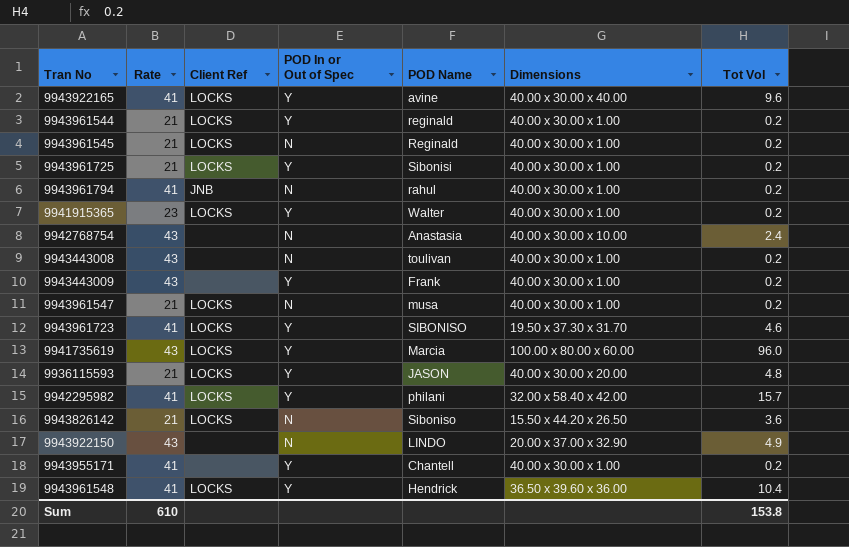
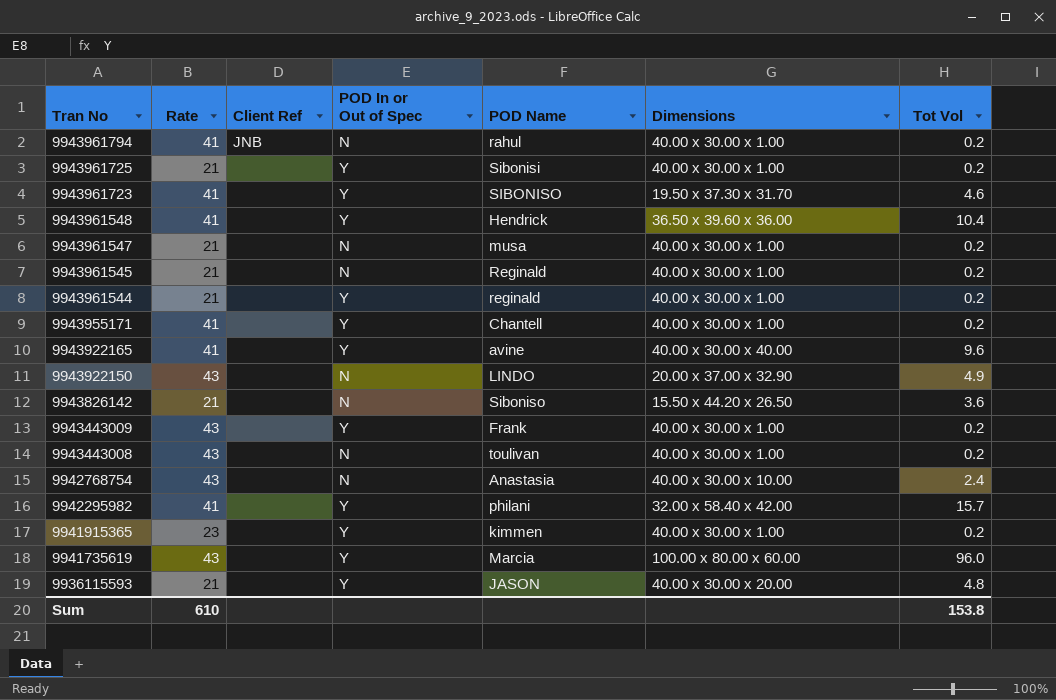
row order: none -> Tran No descending
9943961725 | Client Ref: LOCKS -> none
9943961723 | Client Ref: LOCKS -> none
9943961548 | Client Ref: LOCKS -> none
9943961547 | Client Ref: LOCKS -> none
9943961545 | Client Ref: LOCKS -> none
9943961544 | Client Ref: LOCKS -> none
9943922165 | Client Ref: LOCKS -> none
9943826142 | Client Ref: LOCKS -> none
9942295982 | Client Ref: LOCKS -> none
9941915365 | Client Ref: LOCKS -> none
9941915365 | POD Name: Walter -> kimmen
9941735619 | Client Ref: LOCKS -> none
9936115593 | Client Ref: LOCKS -> none

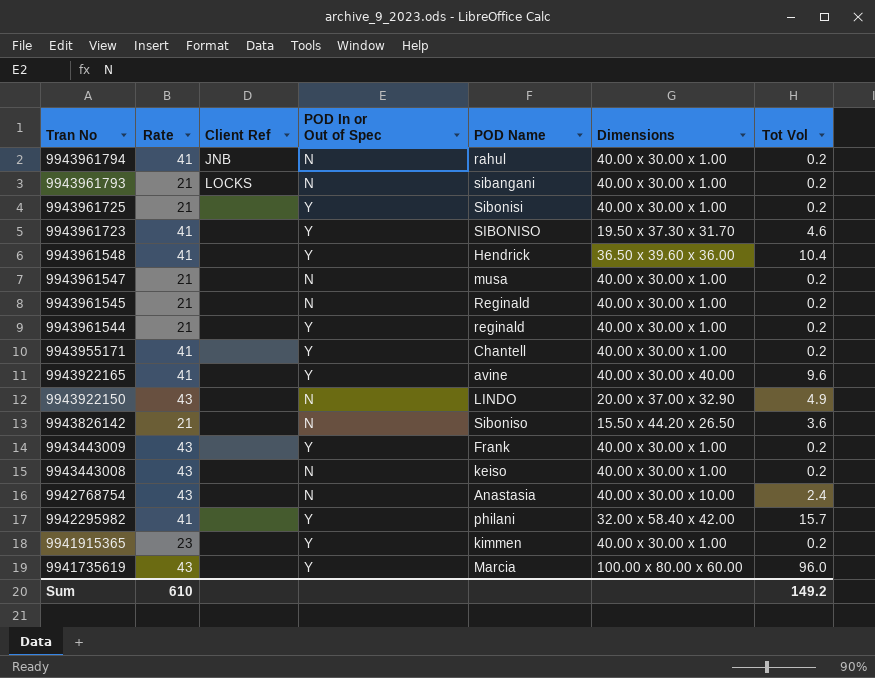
row 9936115593: 21 | none | Y | JASON | 40.00 x 30.00 x 20.00 | 4.8 -> none
row 9943961793: none -> 21 | LOCKS | N | sibangani | 40.00 x 30.00 x 1.00 | 0.2
9943443008 | POD Name: toulivan -> keiso
Sum | Tot Vol: 153.8 -> 149.2

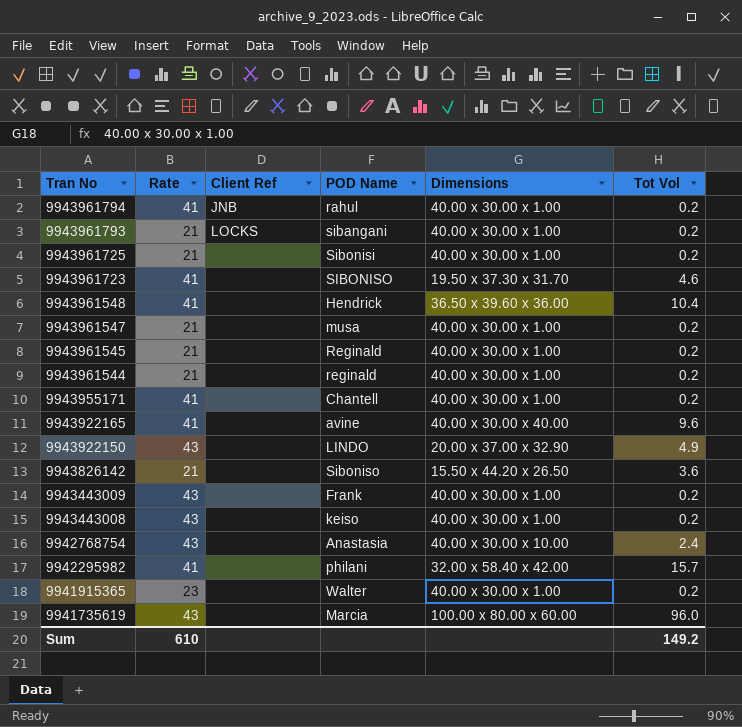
column POD In or Out of Spec | position: 4 -> none
9941915365 | POD Name: kimmen -> Walter

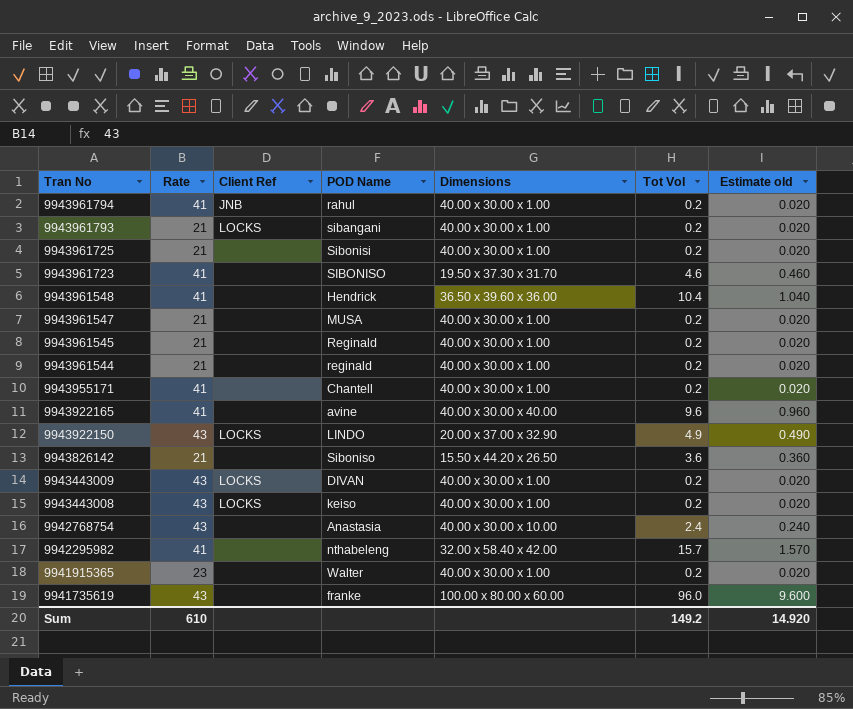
column Estimate old | formula: none -> [Tot Vol] * 0.1
9943961547 | POD Name: musa -> MUSA
9943922150 | Client Ref: none -> LOCKS
9943443009 | Client Ref: none -> LOCKS
9943443009 | POD Name: Frank -> DIVAN
9943443008 | Client Ref: none -> LOCKS
9942295982 | POD Name: philani -> nthabeleng
9941735619 | POD Name: Marcia -> franke

